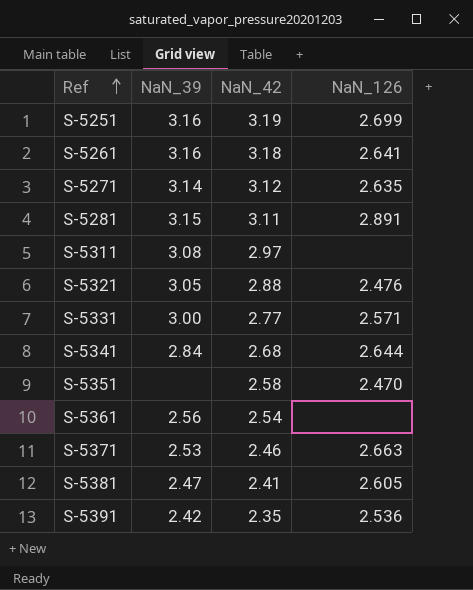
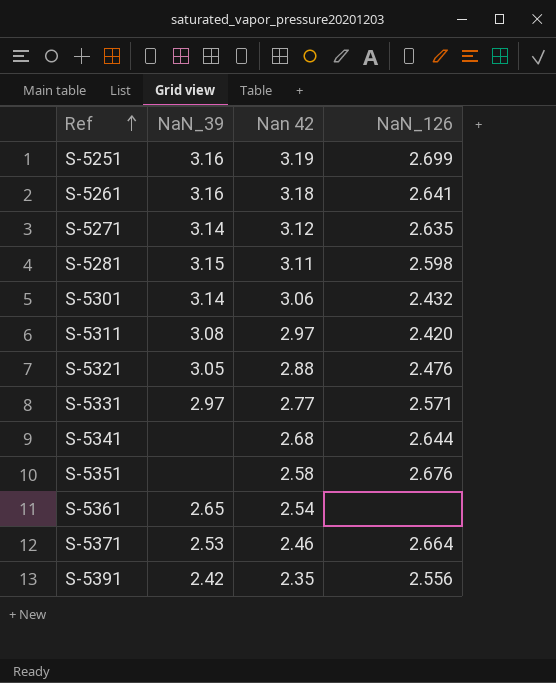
column name: NaN_42 -> Nan 42
row S-5381: 2.47 | 2.41 | 2.605 -> none
S-5281 | NaN_126: 2.891 -> 2.598
row S-5301: none -> 3.14 | 3.06 | 2.432
S-5311 | NaN_126: none -> 2.420
S-5331 | NaN_39: 3.00 -> 2.97
S-5341 | NaN_39: 2.84 -> none
S-5351 | NaN_126: 2.470 -> 2.676
S-5361 | NaN_39: 2.56 -> 2.65
S-5371 | NaN_126: 2.663 -> 2.664
S-5391 | NaN_126: 2.536 -> 2.556

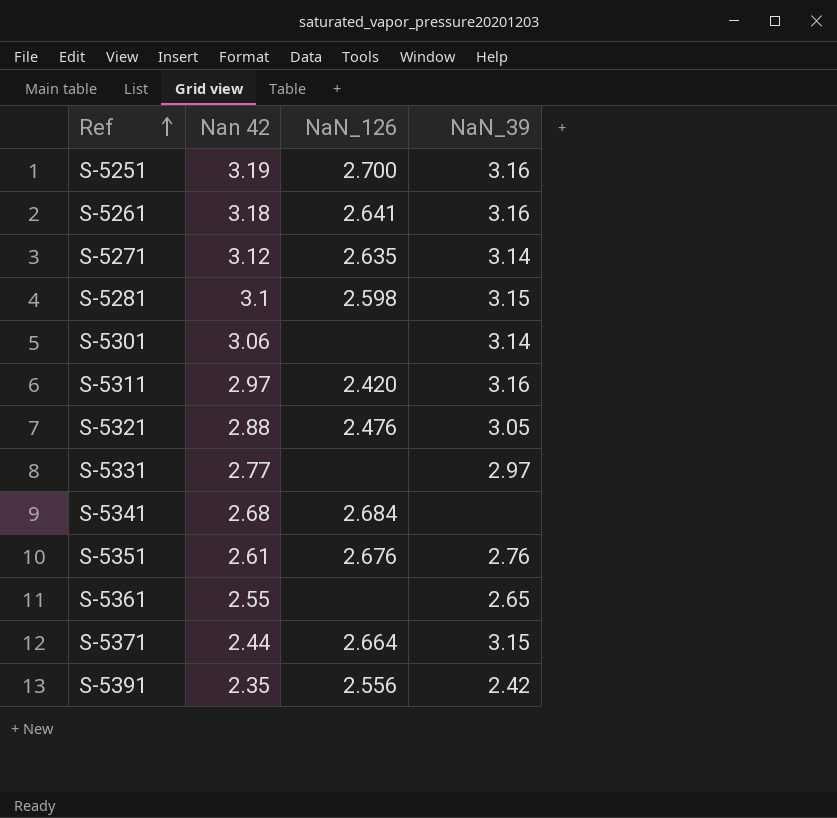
column NaN_39 | position: 2 -> 4
S-5251 | NaN_126: 2.699 -> 2.700
S-5281 | Nan 42: 3.11 -> 3.1
S-5301 | NaN_126: 2.432 -> none
S-5311 | NaN_39: 3.08 -> 3.16
S-5331 | NaN_126: 2.571 -> none
S-5341 | NaN_126: 2.644 -> 2.684
S-5351 | Nan 42: 2.58 -> 2.61
S-5351 | NaN_39: none -> 2.76
S-5361 | Nan 42: 2.54 -> 2.55
S-5371 | Nan 42: 2.46 -> 2.44
S-5371 | NaN_39: 2.53 -> 3.15

